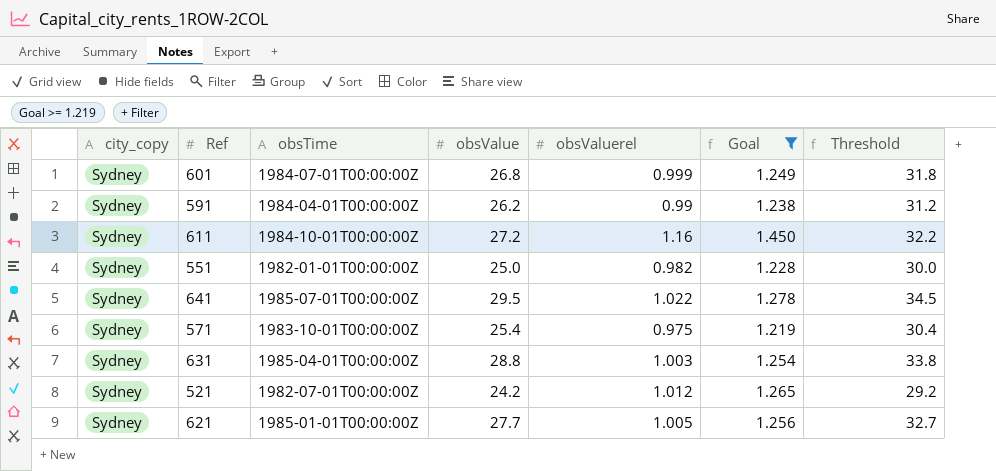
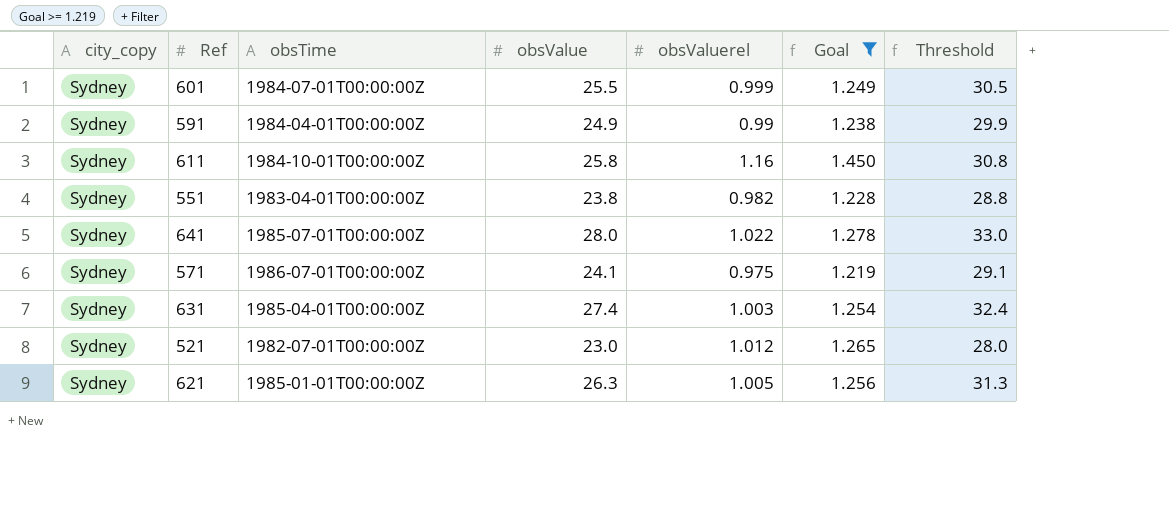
601 | obsValue: 26.8 -> 25.5
601 | Threshold: 31.8 -> 30.5
591 | obsValue: 26.2 -> 24.9
591 | Threshold: 31.2 -> 29.9
611 | obsValue: 27.2 -> 25.8
611 | Threshold: 32.2 -> 30.8
551 | obsTime: 1982-01-01T00:00:00Z -> 1983-04-01T00:00:00Z
551 | obsValue: 25.0 -> 23.8
551 | Threshold: 30.0 -> 28.8
641 | obsValue: 29.5 -> 28.0
641 | Threshold: 34.5 -> 33.0
571 | obsTime: 1983-10-01T00:00:00Z -> 1986-07-01T00:00:00Z
571 | obsValue: 25.4 -> 24.1
571 | Threshold: 30.4 -> 29.1
631 | obsValue: 28.8 -> 27.4
631 | Threshold: 33.8 -> 32.4
521 | obsValue: 24.2 -> 23.0
521 | Threshold: 29.2 -> 28.0
621 | obsValue: 27.7 -> 26.3
621 | Threshold: 32.7 -> 31.3

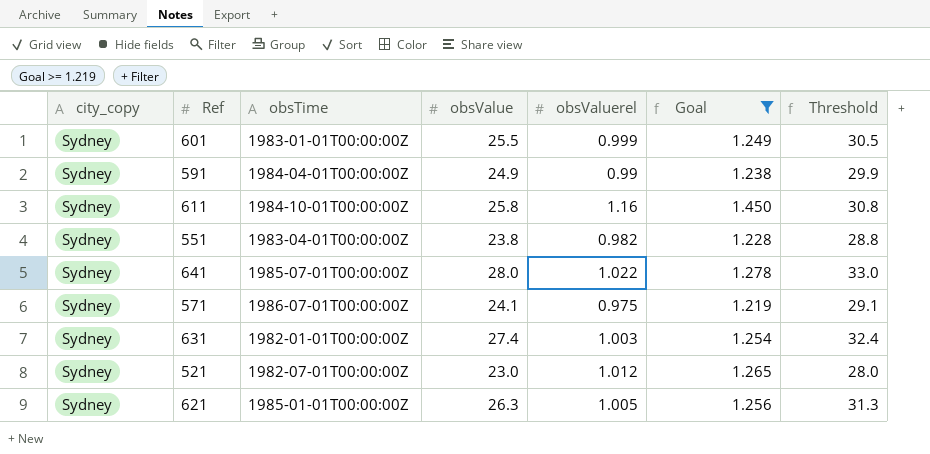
601 | obsTime: 1984-07-01T00:00:00Z -> 1983-01-01T00:00:00Z
631 | obsTime: 1985-04-01T00:00:00Z -> 1982-01-01T00:00:00Z

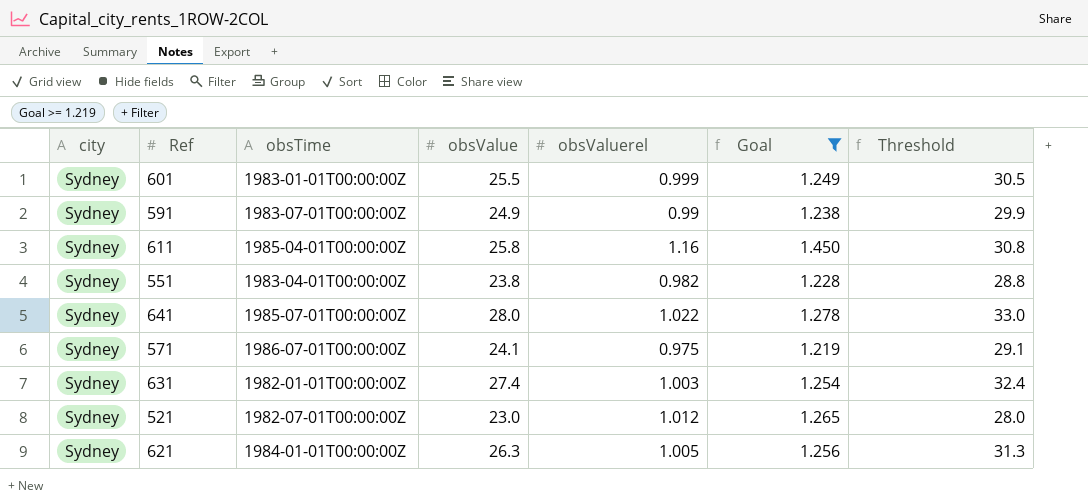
column name: city_copy -> city
591 | obsTime: 1984-04-01T00:00:00Z -> 1983-07-01T00:00:00Z
611 | obsTime: 1984-10-01T00:00:00Z -> 1985-04-01T00:00:00Z
621 | obsTime: 1985-01-01T00:00:00Z -> 1984-01-01T00:00:00Z

